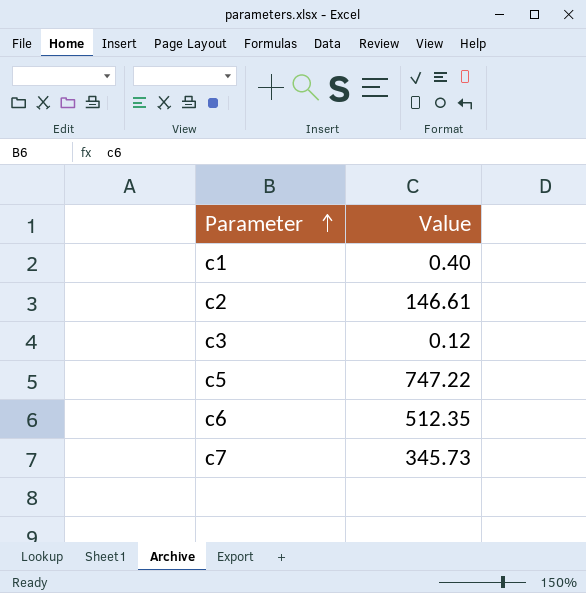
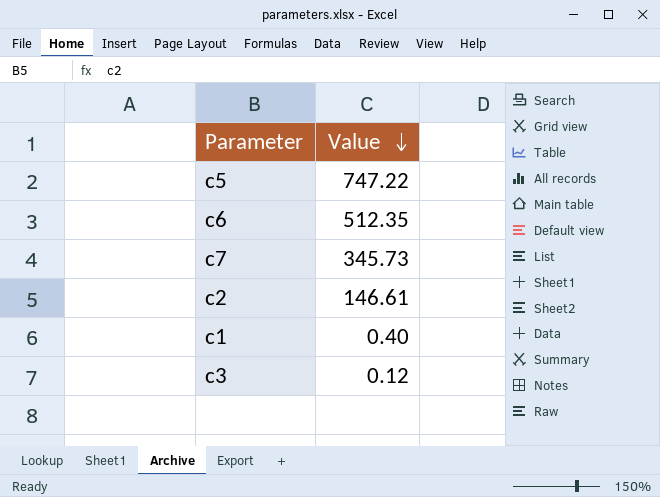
row order: Parameter ascending -> Value descending

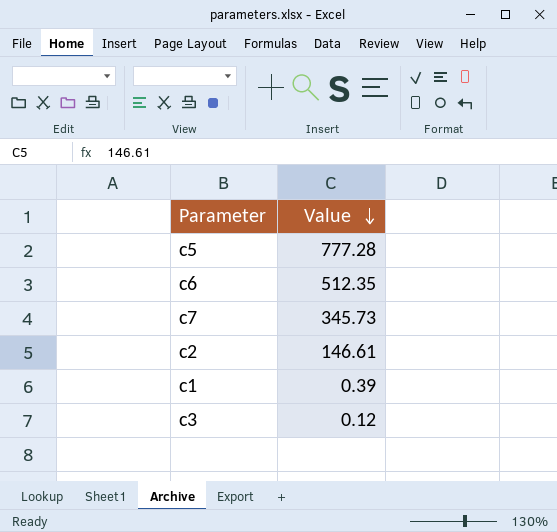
c5 | Value: 747.22 -> 777.28
c1 | Value: 0.40 -> 0.39

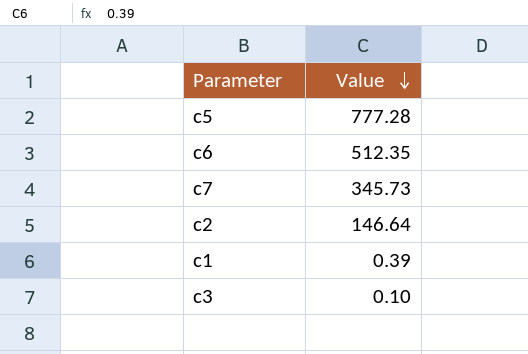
c2 | Value: 146.61 -> 146.64
c3 | Value: 0.12 -> 0.10

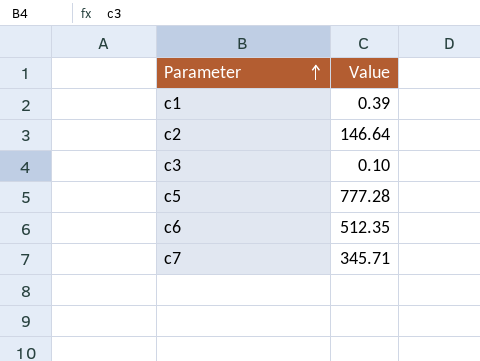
row order: Value descending -> Parameter ascending
c7 | Value: 345.73 -> 345.71

